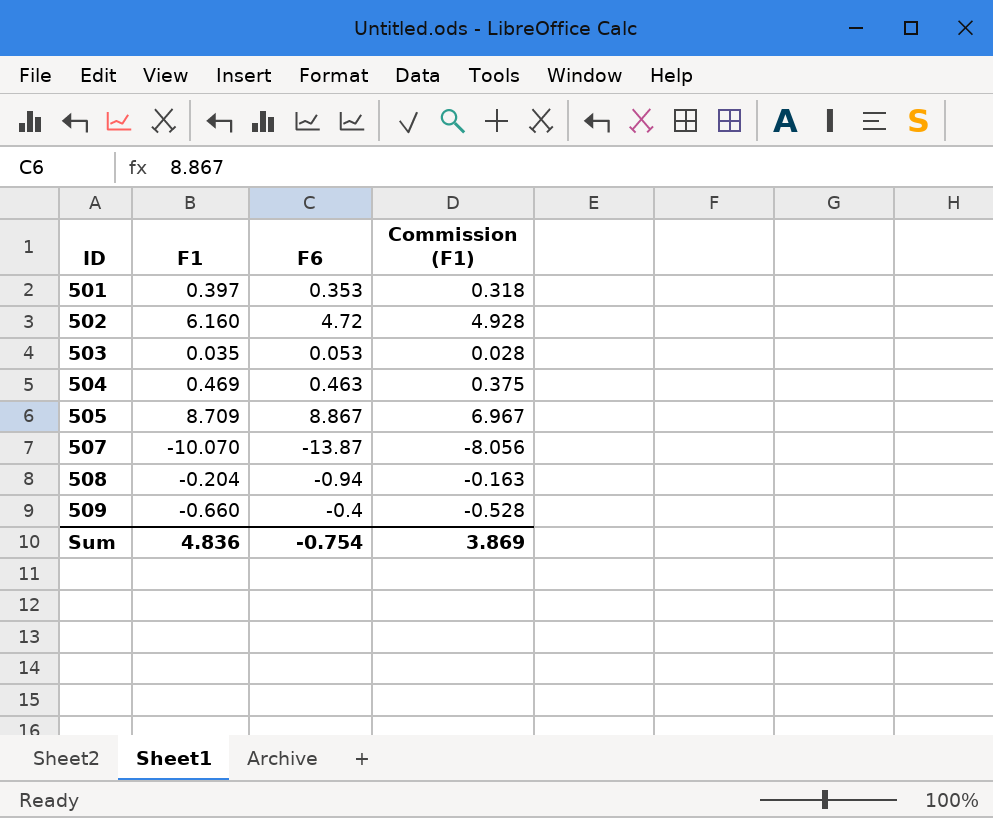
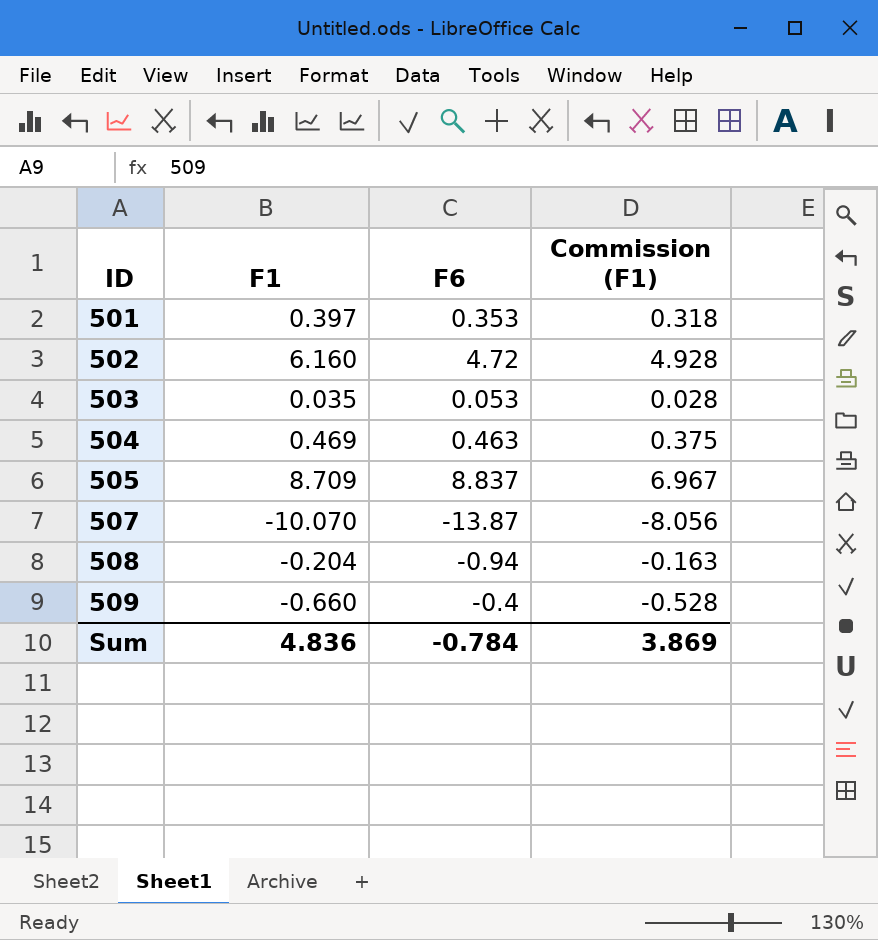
505 | F6: 8.867 -> 8.837
Sum | F6: -0.754 -> -0.784

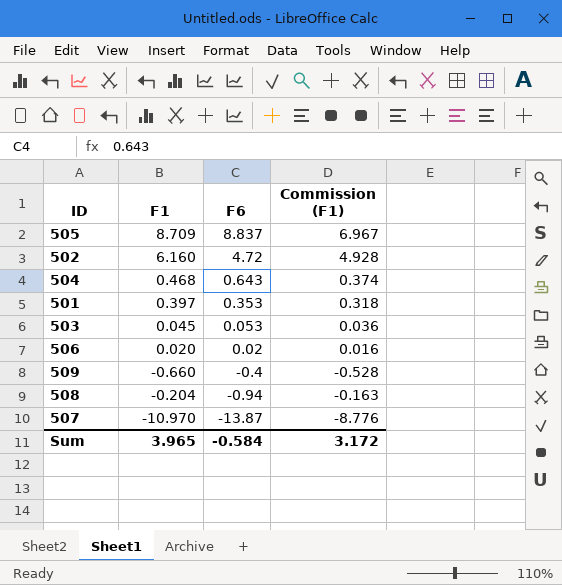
row order: ID ascending -> F6 descending
504 | F1: 0.469 -> 0.468
504 | F6: 0.463 -> 0.643
504 | Commission (F1): 0.375 -> 0.374
503 | F1: 0.035 -> 0.045
503 | Commission (F1): 0.028 -> 0.036
row 506: none -> 0.020 | 0.02 | 0.016
507 | F1: -10.070 -> -10.970
507 | Commission (F1): -8.056 -> -8.776
Sum | F1: 4.836 -> 3.965
Sum | F6: -0.784 -> -0.584
Sum | Commission (F1): 3.869 -> 3.172

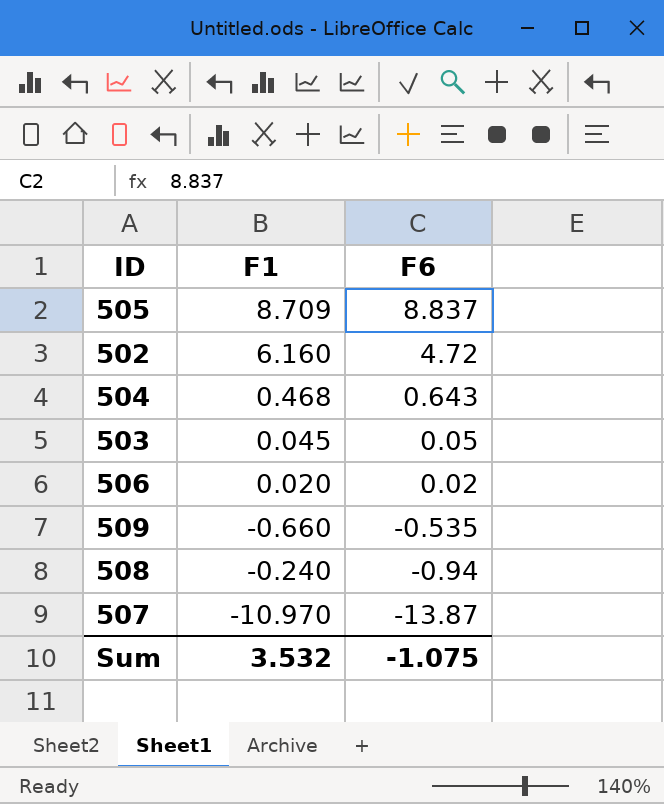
column Commission (F1) | formula: [F1] * 0.8 -> none
row 501: 0.397 | 0.353 | 0.318 -> none
503 | F6: 0.053 -> 0.05
509 | F6: -0.4 -> -0.535
508 | F1: -0.204 -> -0.240
Sum | F1: 3.965 -> 3.532
Sum | F6: -0.584 -> -1.075

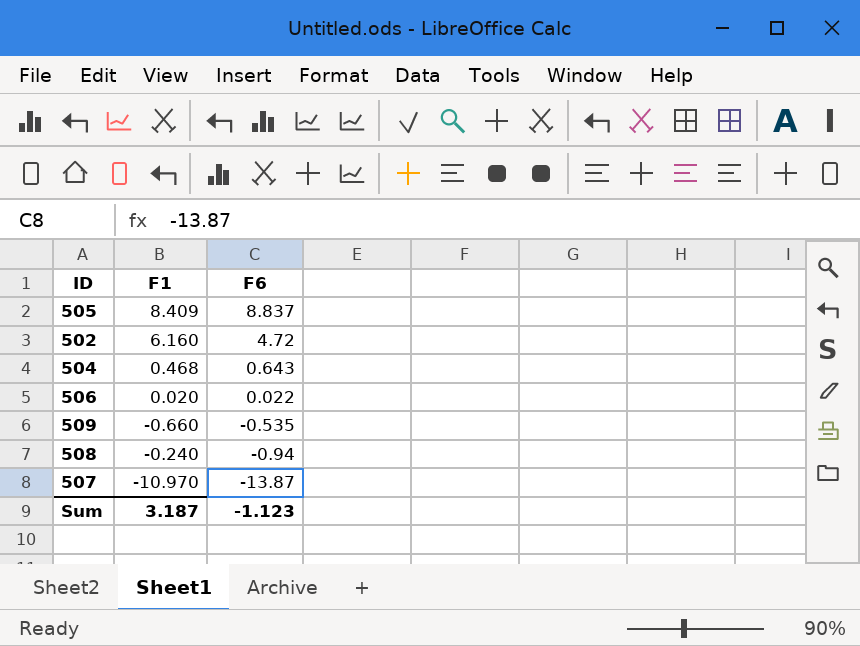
row 503: 0.045 | 0.05 -> none
505 | F1: 8.709 -> 8.409
506 | F6: 0.02 -> 0.022
Sum | F1: 3.532 -> 3.187
Sum | F6: -1.075 -> -1.123

